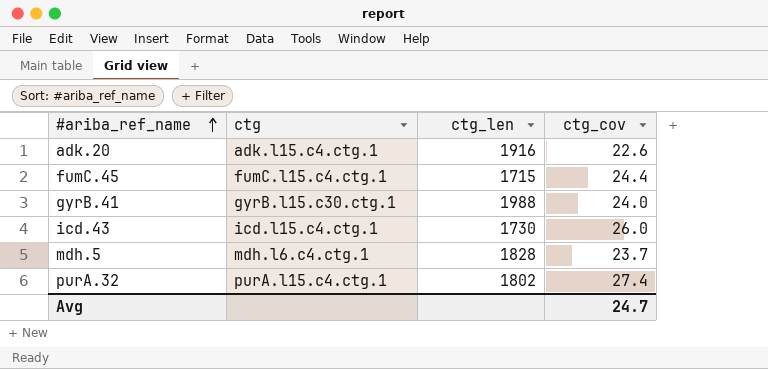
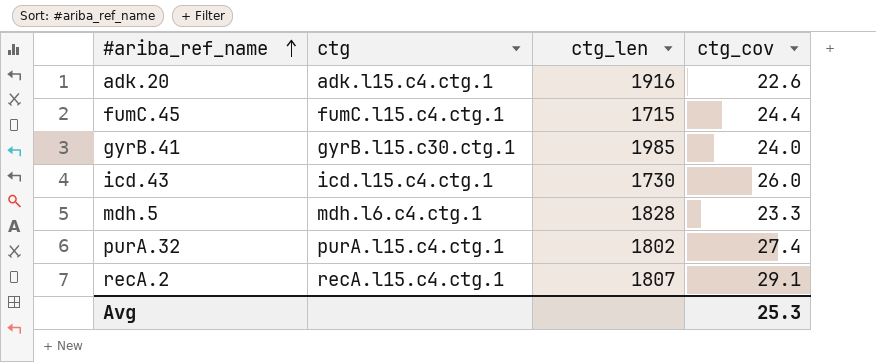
gyrB.41 | ctg_len: 1988 -> 1985
mdh.5 | ctg_cov: 23.7 -> 23.3
row recA.2: none -> recA.l15.c4.ctg.1 | 1807 | 29.1
Avg | ctg_cov: 24.7 -> 25.3

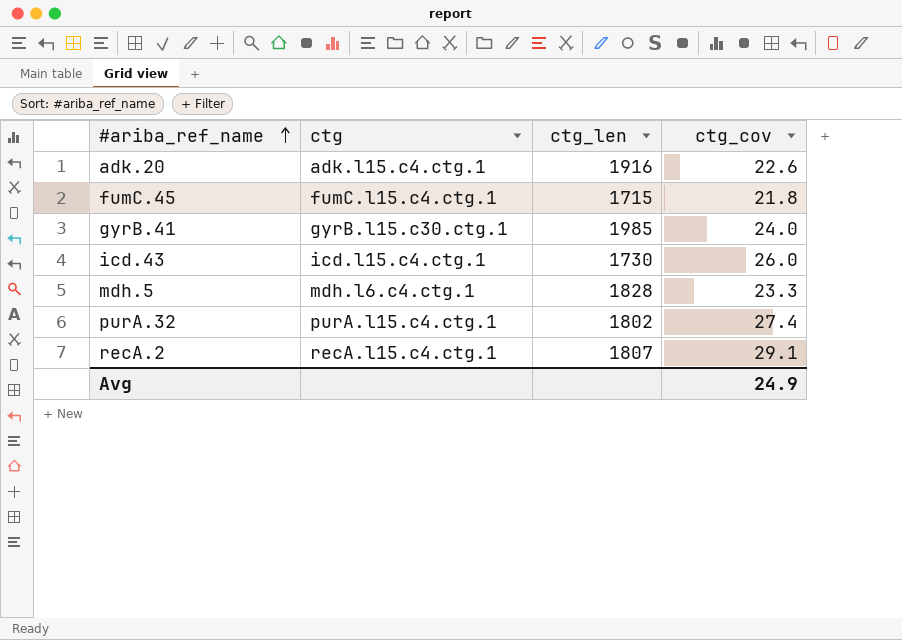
fumC.45 | ctg_cov: 24.4 -> 21.8
Avg | ctg_cov: 25.3 -> 24.9

